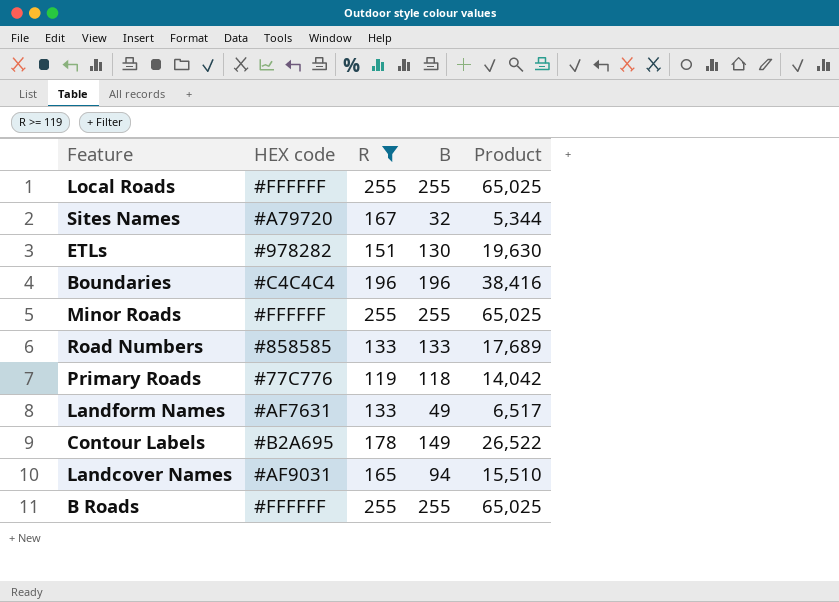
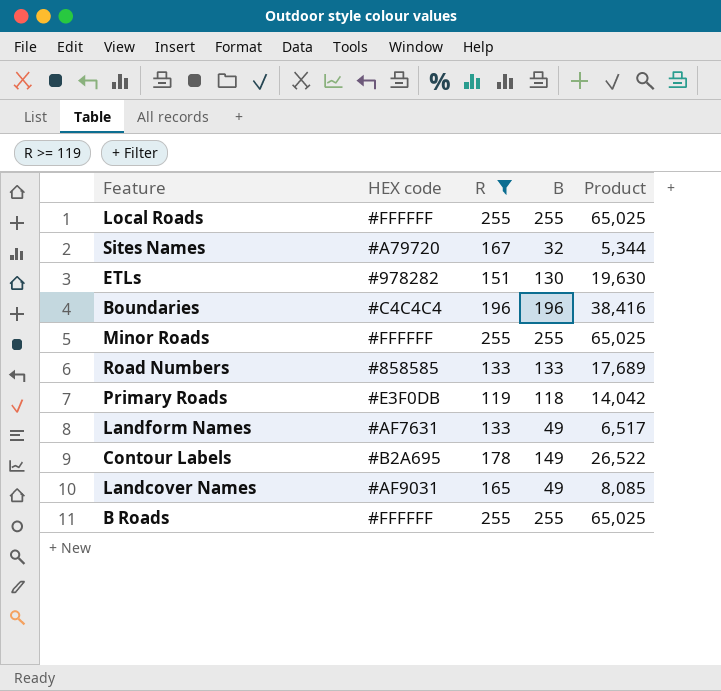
Primary Roads | HEX code: #77C776 -> #E3F0DB
Landcover Names | B: 94 -> 49
Landcover Names | Product: 15,510 -> 8,085

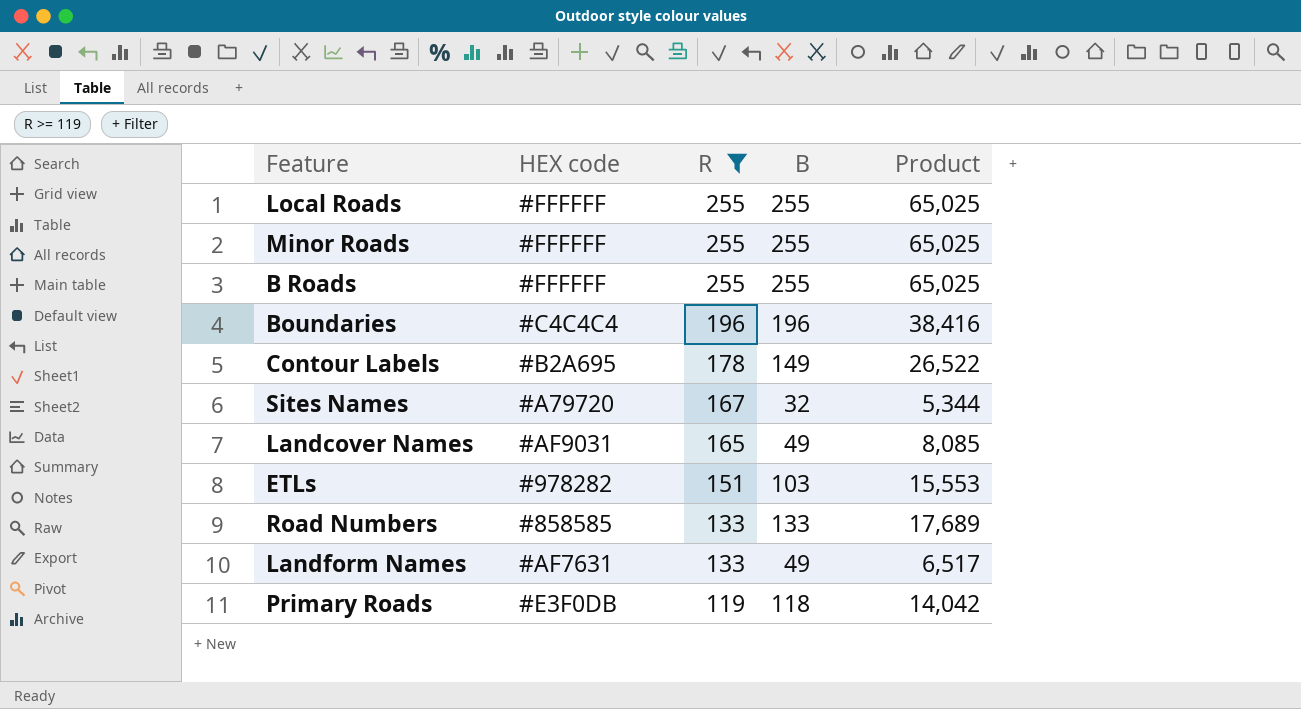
row order: none -> R descending
ETLs | B: 130 -> 103
ETLs | Product: 19,630 -> 15,553

